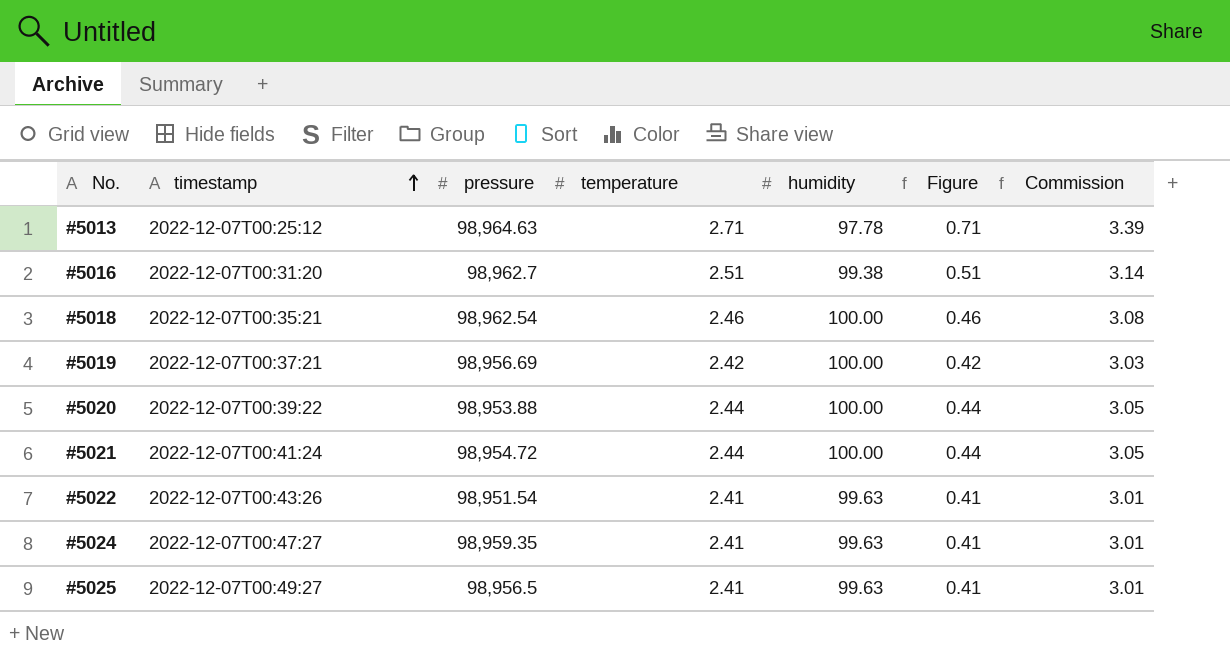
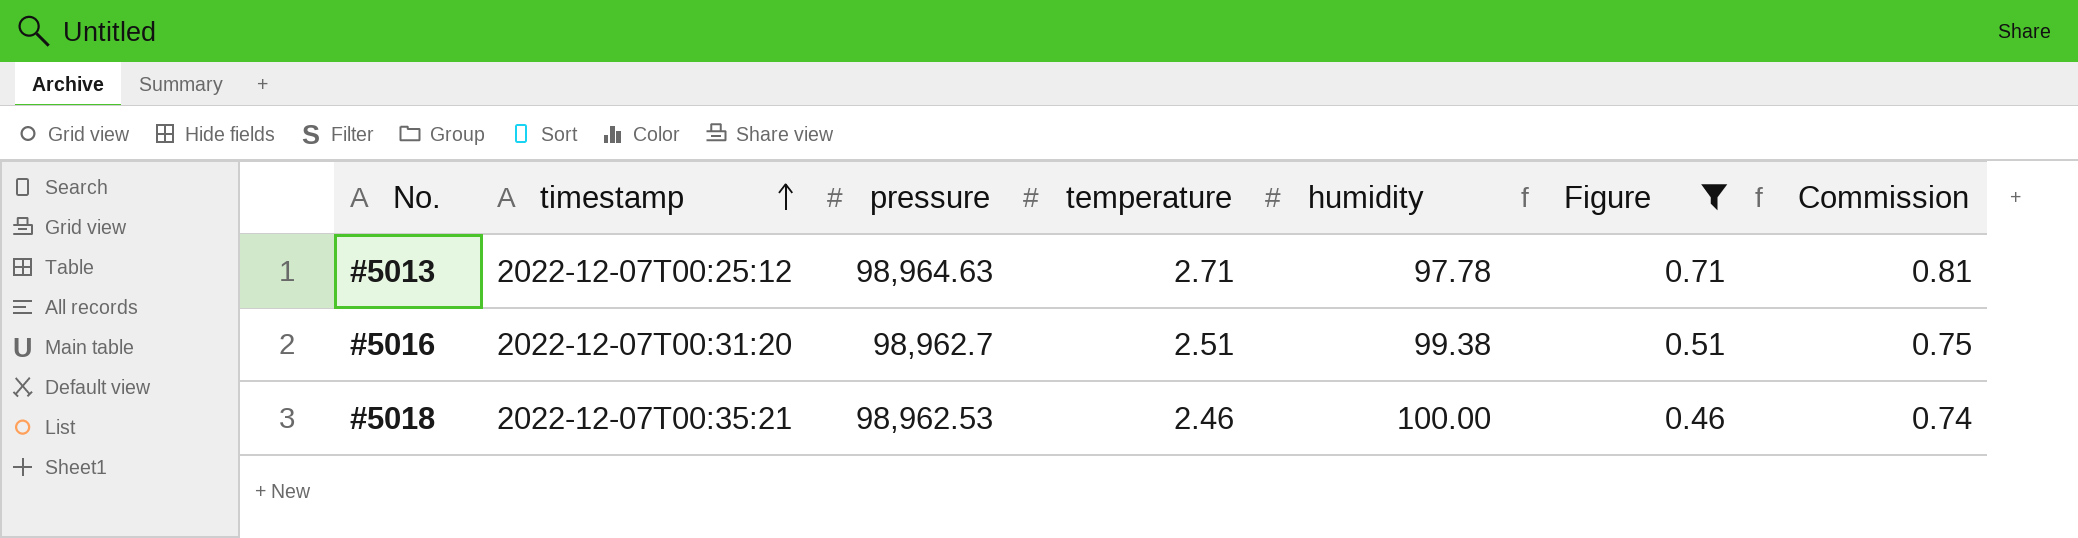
filter: none -> Figure >= 0.46
column Commission | formula: [temperature] * 1.25 -> [temperature] * 0.3
#5018 | pressure: 98,962.54 -> 98,962.53

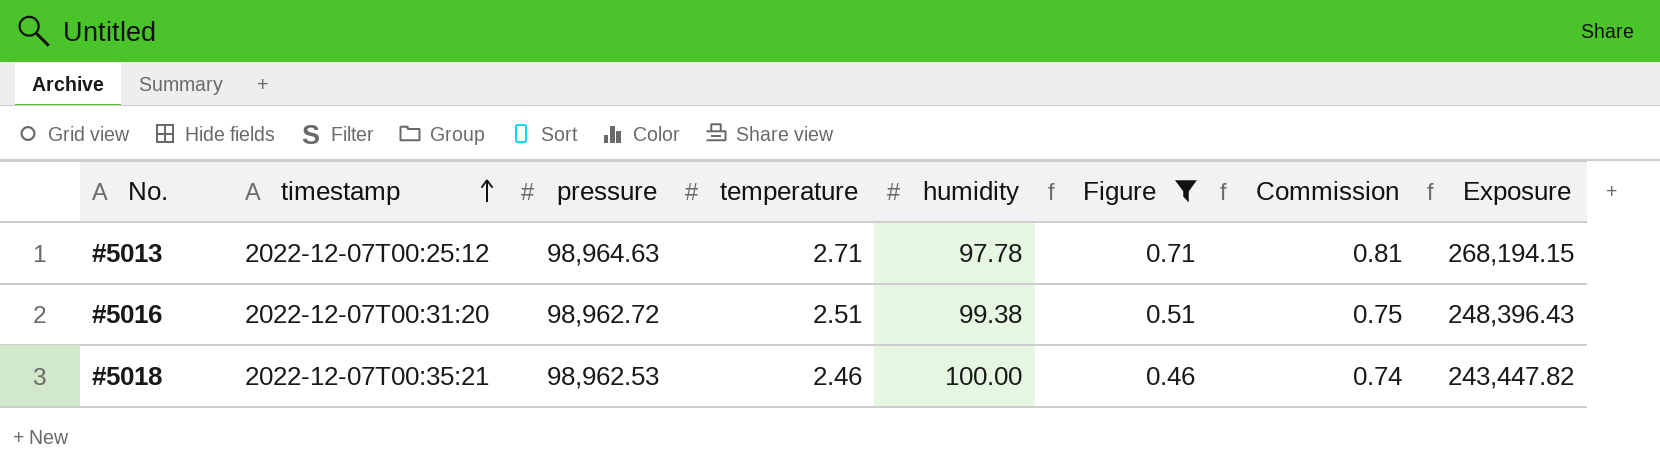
column Exposure | formula: none -> [pressure] * [temperature]
#5016 | pressure: 98,962.7 -> 98,962.72

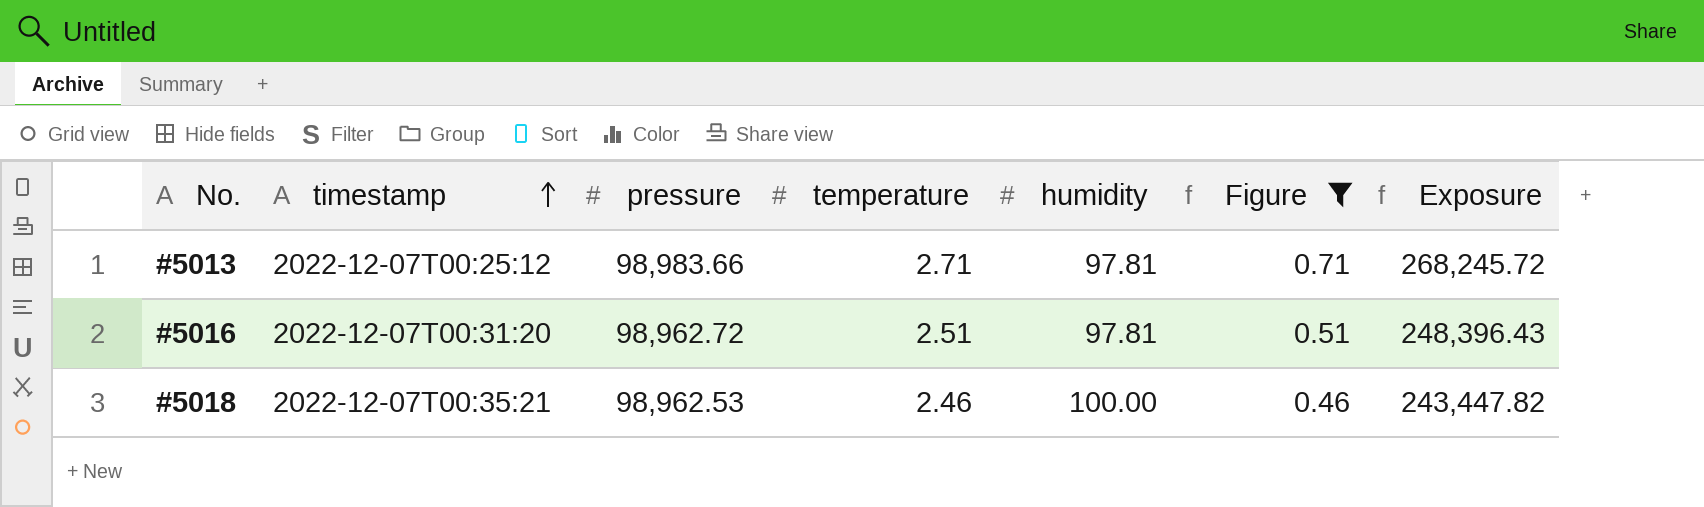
column Commission | formula: [temperature] * 0.3 -> none
#5013 | pressure: 98,964.63 -> 98,983.66
#5013 | humidity: 97.78 -> 97.81
#5013 | Exposure: 268,194.15 -> 268,245.72
#5016 | humidity: 99.38 -> 97.81

